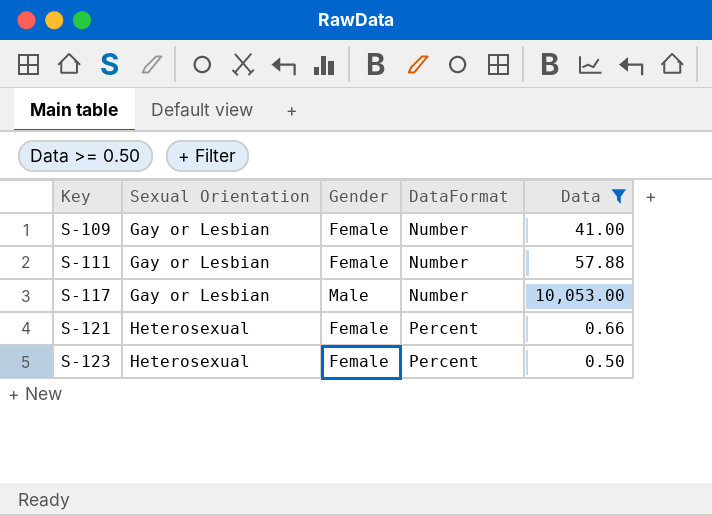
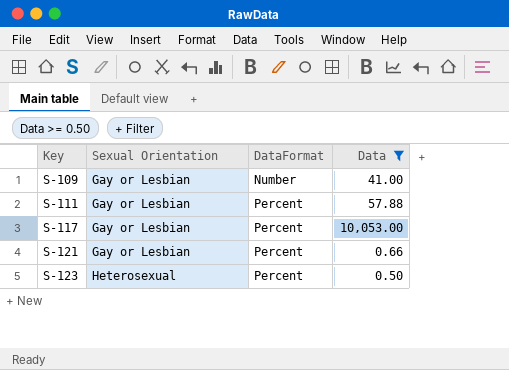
column Gender | position: 3 -> none
S-111 | DataFormat: Number -> Percent
S-117 | DataFormat: Number -> Percent
S-121 | Sexual Orientation: Heterosexual -> Gay or Lesbian

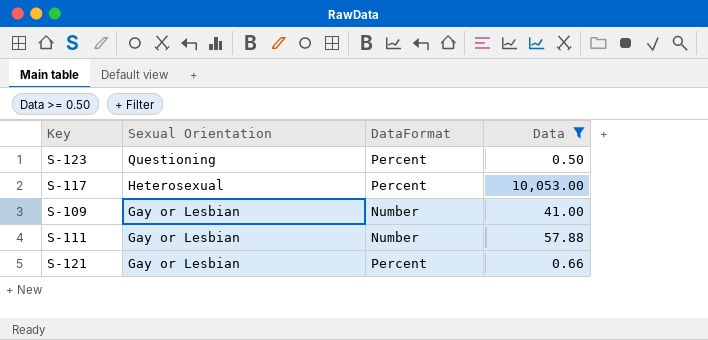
row order: Key ascending -> Sexual Orientation descending
S-123 | Sexual Orientation: Heterosexual -> Questioning
S-117 | Sexual Orientation: Gay or Lesbian -> Heterosexual
S-111 | DataFormat: Percent -> Number

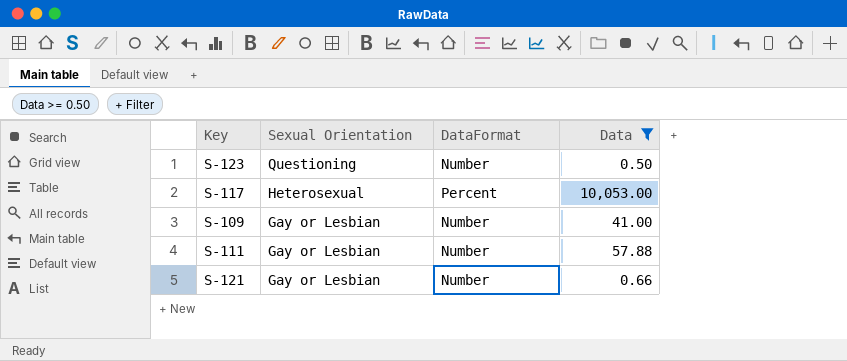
S-123 | DataFormat: Percent -> Number
S-121 | DataFormat: Percent -> Number

